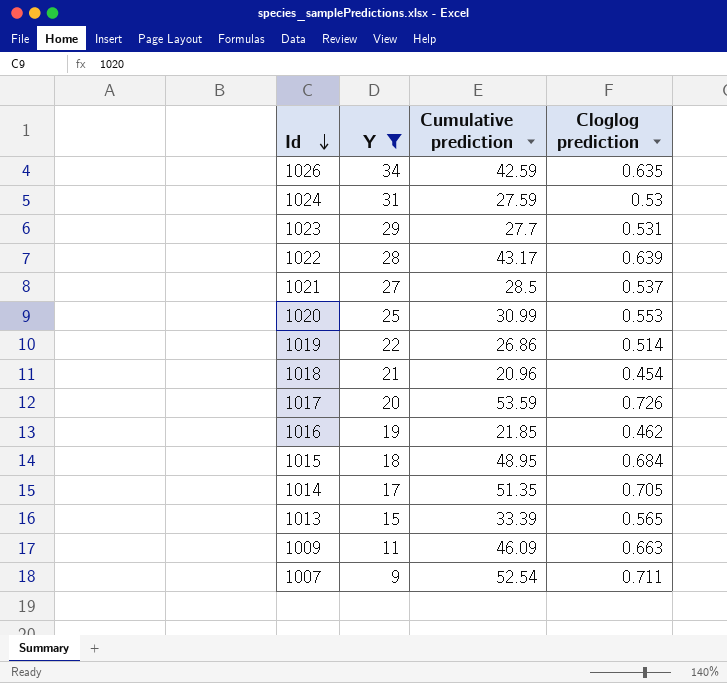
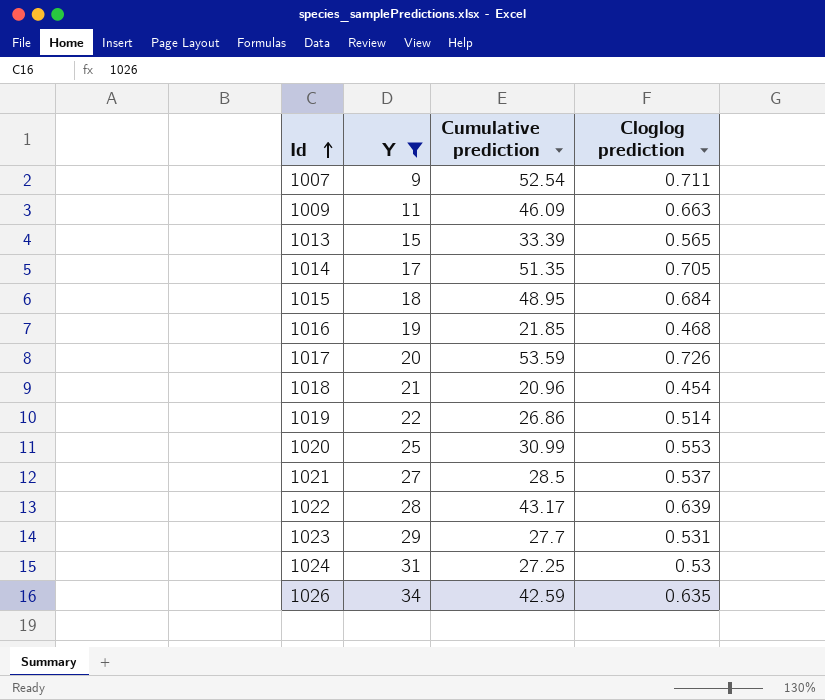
row order: Id descending -> Id ascending
1016 | Cloglog prediction: 0.462 -> 0.468
1024 | Cumulative prediction: 27.59 -> 27.25

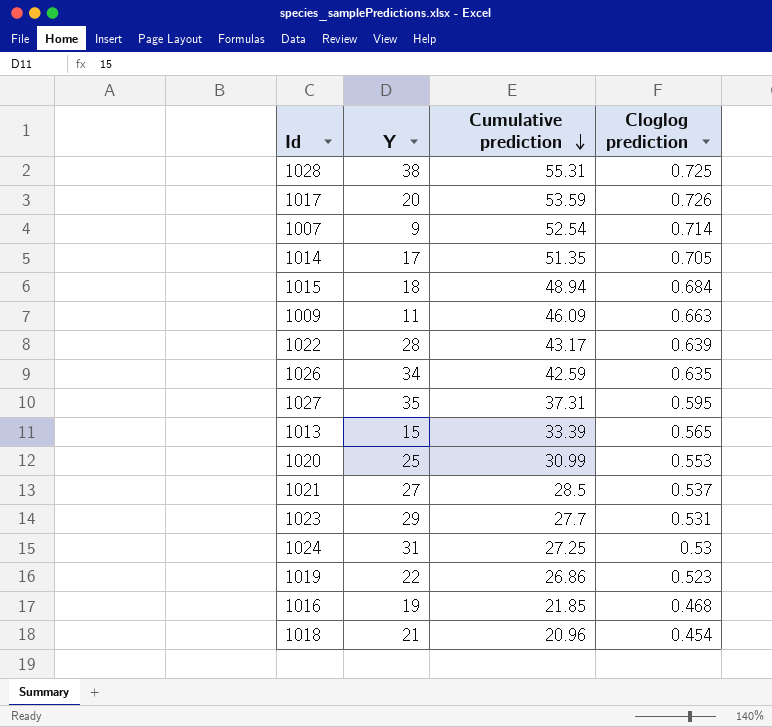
filter: Y <= 34 -> none
row order: Id ascending -> Cumulative prediction descending
1007 | Cloglog prediction: 0.711 -> 0.714
1015 | Cumulative prediction: 48.95 -> 48.94
1019 | Cloglog prediction: 0.514 -> 0.523

